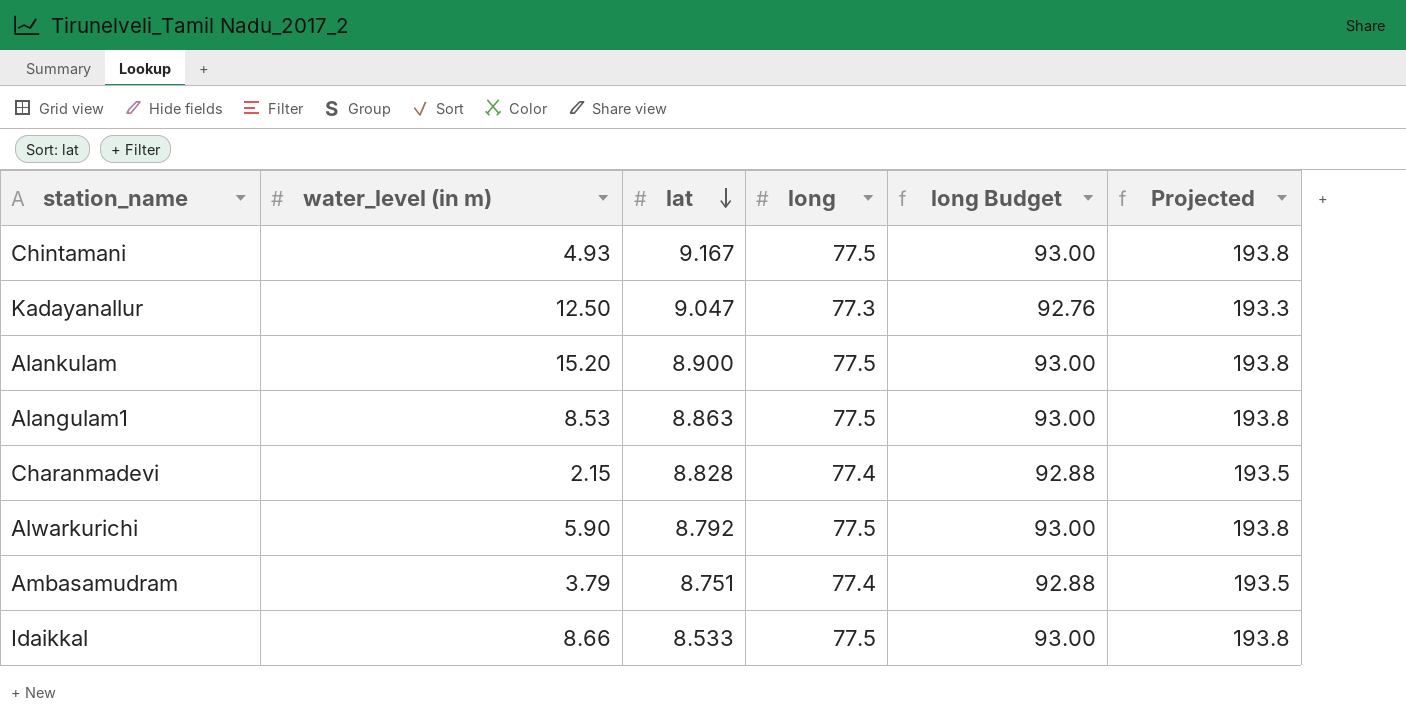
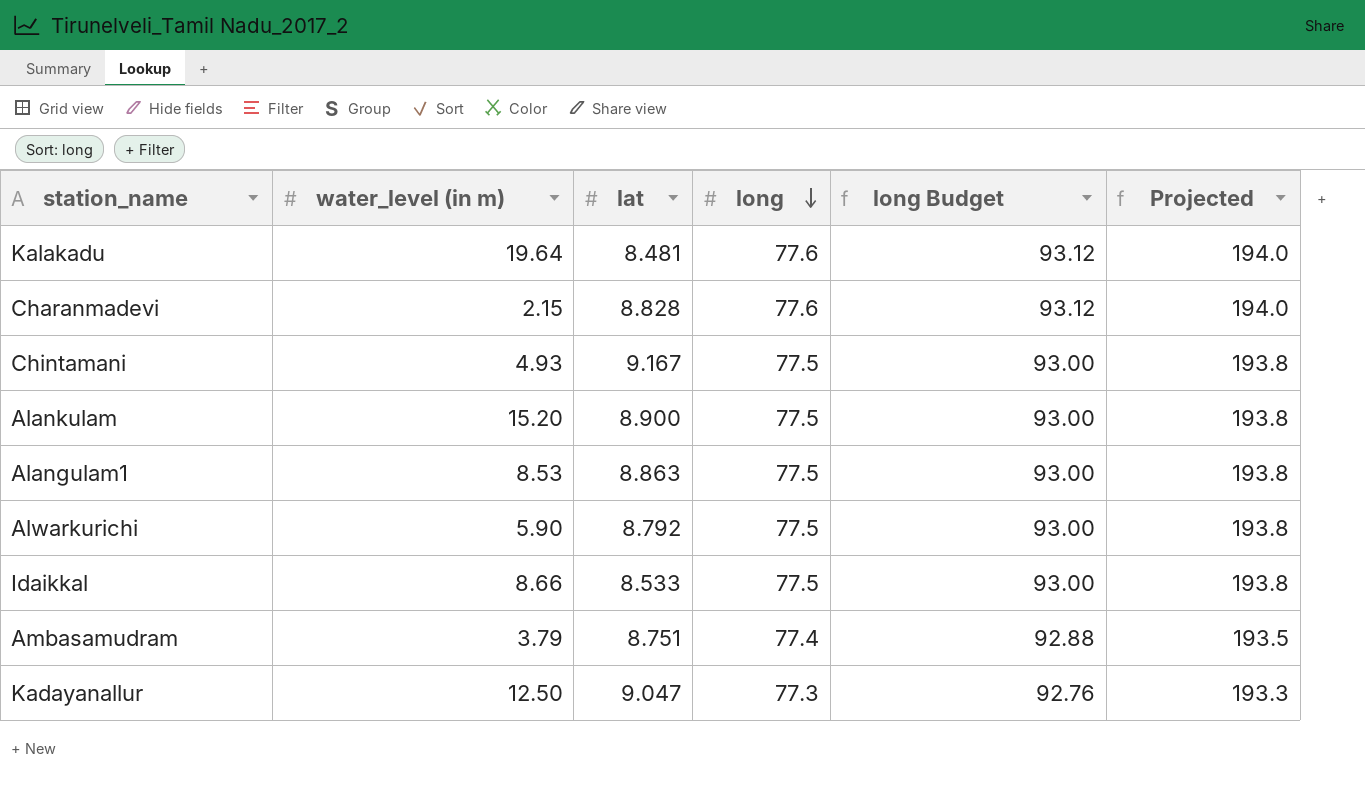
row order: lat descending -> long descending
row Kalakadu: none -> 19.64 | 8.481 | 77.6 | 93.12 | 194.0
Charanmadevi | long: 77.4 -> 77.6
Charanmadevi | long Budget: 92.88 -> 93.12
Charanmadevi | Projected: 193.5 -> 194.0

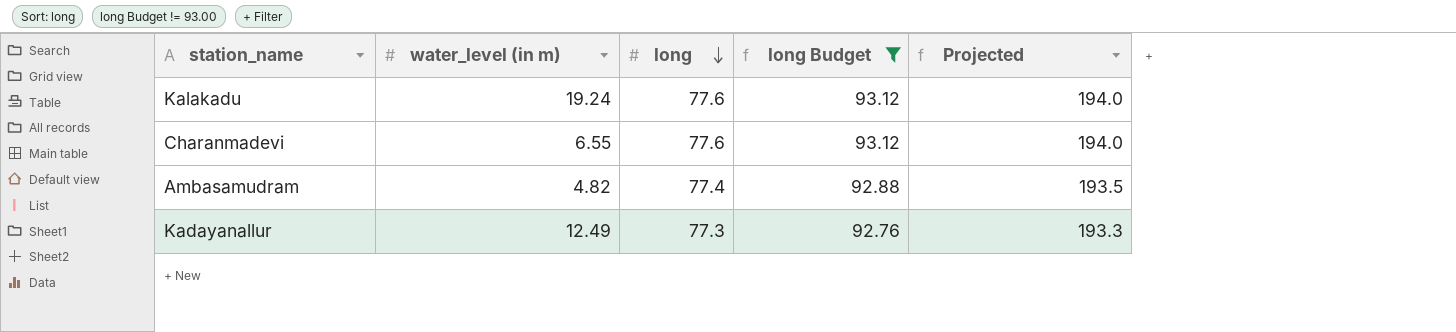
filter: none -> long Budget != 93.00
column lat | position: 3 -> none
Kalakadu | water_level (in m): 19.64 -> 19.24
Charanmadevi | water_level (in m): 2.15 -> 6.55
Ambasamudram | water_level (in m): 3.79 -> 4.82
Kadayanallur | water_level (in m): 12.50 -> 12.49

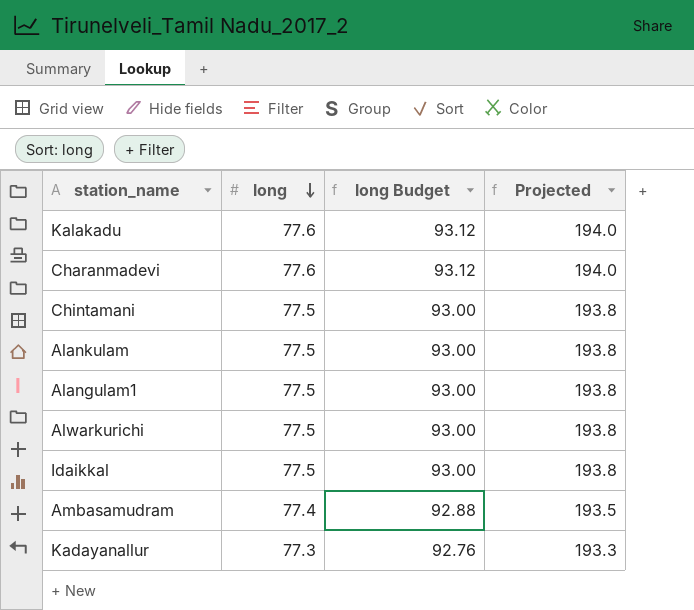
filter: long Budget != 93.00 -> none
column water_level (in m) | position: 2 -> none

